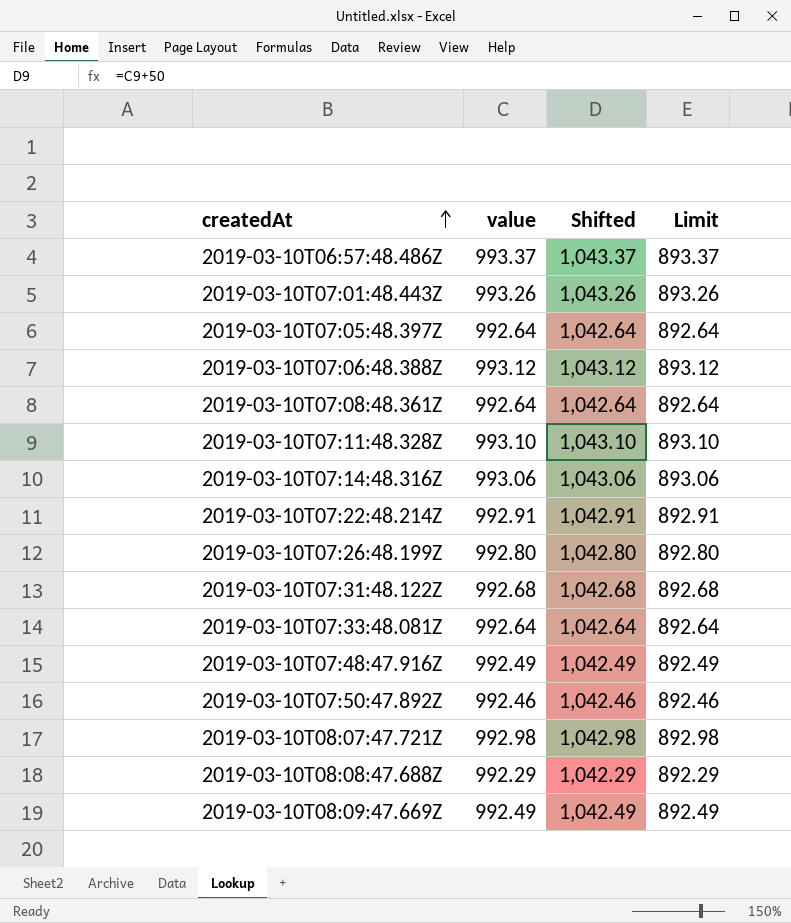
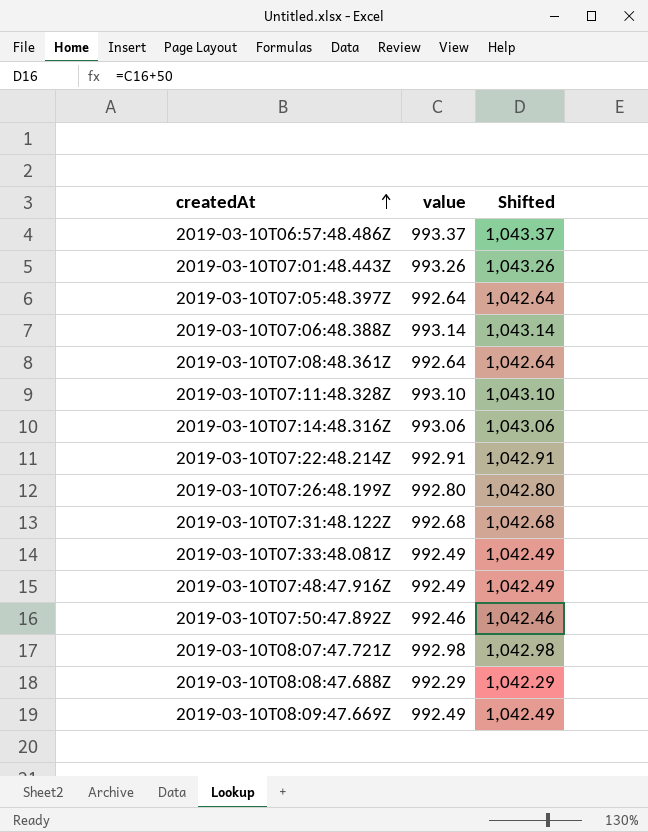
column Limit | formula: [value] - 100 -> none
2019-03-10T07:06:48.388Z | value: 993.12 -> 993.14
2019-03-10T07:06:48.388Z | Shifted: 1,043.12 -> 1,043.14
2019-03-10T07:33:48.081Z | value: 992.64 -> 992.49
2019-03-10T07:33:48.081Z | Shifted: 1,042.64 -> 1,042.49

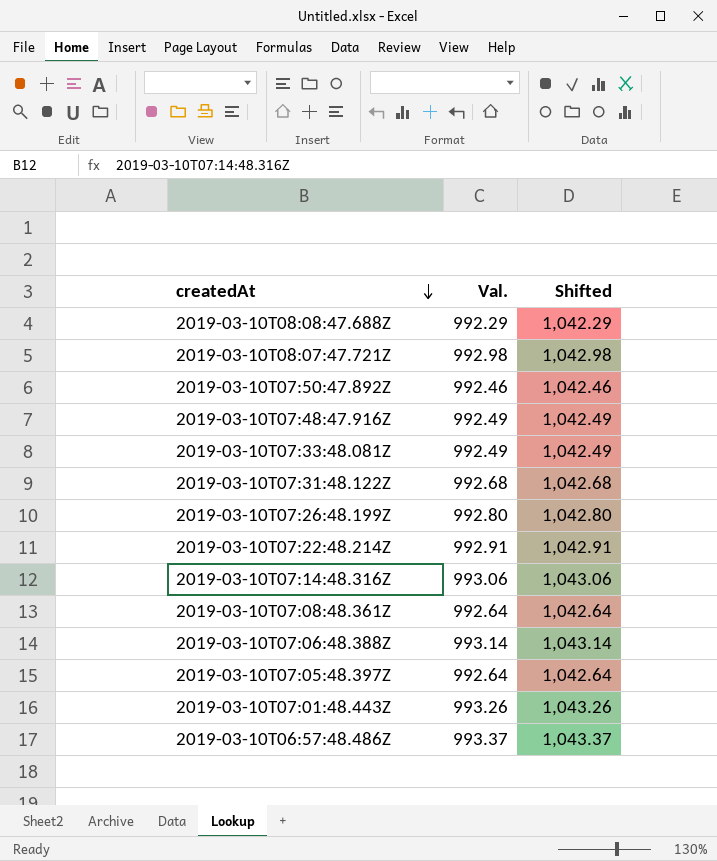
row order: createdAt ascending -> createdAt descending
column name: value -> Val.
row 2019-03-10T07:11:48.328Z: 993.10 | 1,043.10 -> none
row 2019-03-10T08:09:47.669Z: 992.49 | 1,042.49 -> none

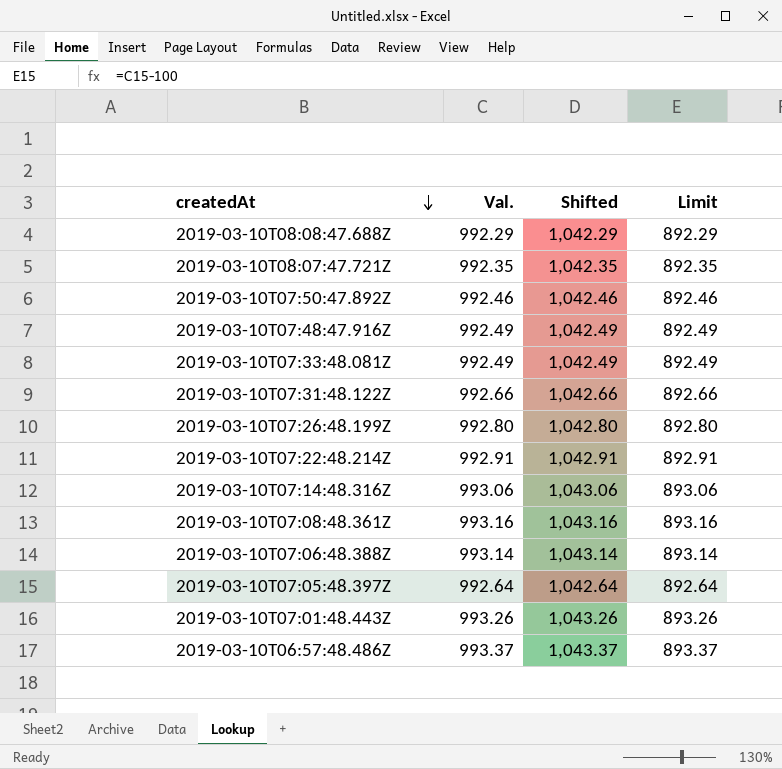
column Limit | formula: none -> [Val.] - 100
2019-03-10T08:07:47.721Z | Val.: 992.98 -> 992.35
2019-03-10T08:07:47.721Z | Shifted: 1,042.98 -> 1,042.35
2019-03-10T07:31:48.122Z | Val.: 992.68 -> 992.66
2019-03-10T07:31:48.122Z | Shifted: 1,042.68 -> 1,042.66
2019-03-10T07:08:48.361Z | Val.: 992.64 -> 993.16
2019-03-10T07:08:48.361Z | Shifted: 1,042.64 -> 1,043.16

